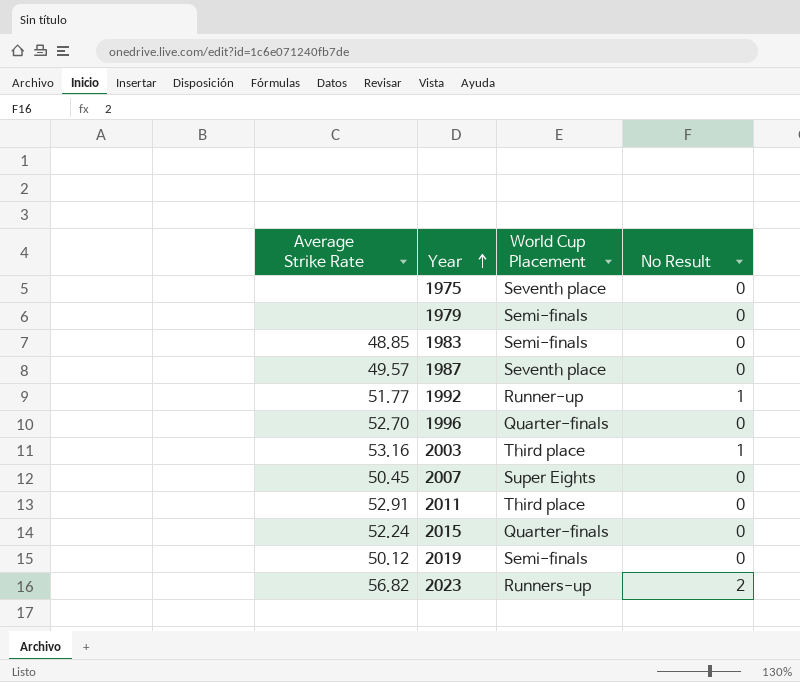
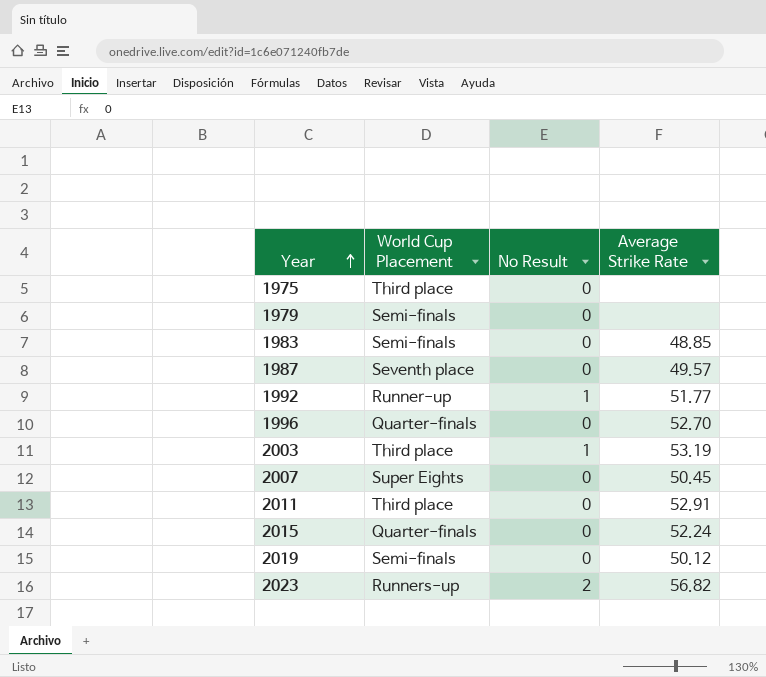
column Average Strike Rate | position: 1 -> 4
1975 | World Cup Placement: Seventh place -> Third place
2003 | Average Strike Rate: 53.16 -> 53.19

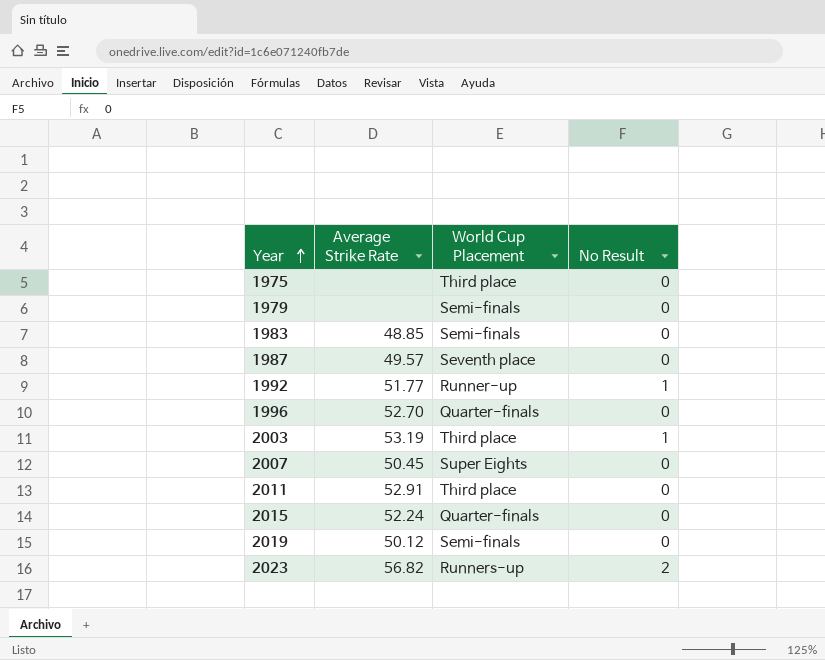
column Average Strike Rate | position: 4 -> 2

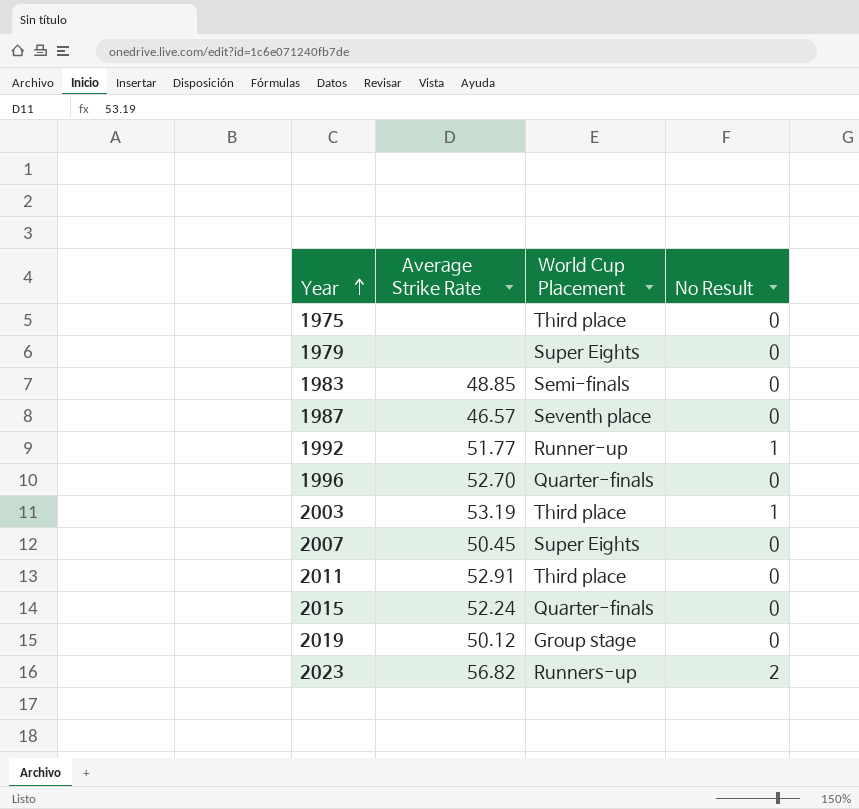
1979 | World Cup Placement: Semi-finals -> Super Eights
1987 | Average Strike Rate: 49.57 -> 46.57
2019 | World Cup Placement: Semi-finals -> Group stage

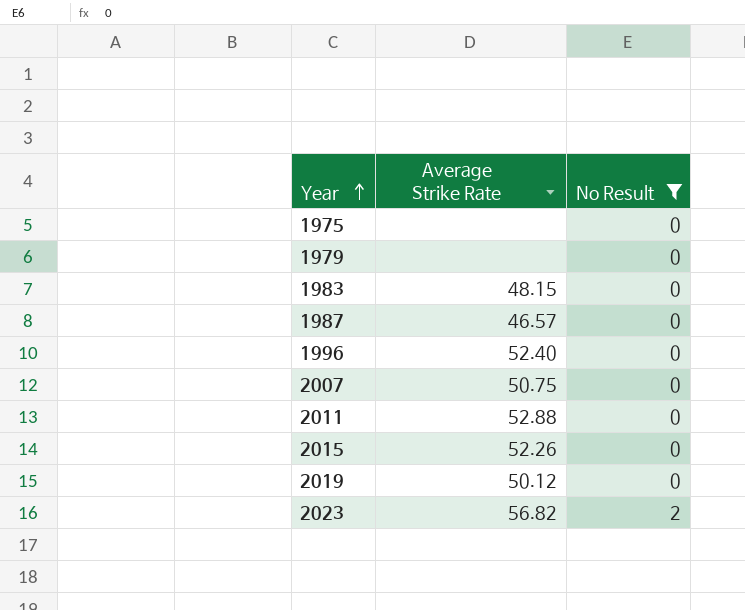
filter: none -> No Result != 1
column World Cup Placement | position: 3 -> none
1983 | Average Strike Rate: 48.85 -> 48.15
1996 | Average Strike Rate: 52.70 -> 52.40
2007 | Average Strike Rate: 50.45 -> 50.75
2011 | Average Strike Rate: 52.91 -> 52.88
2015 | Average Strike Rate: 52.24 -> 52.26

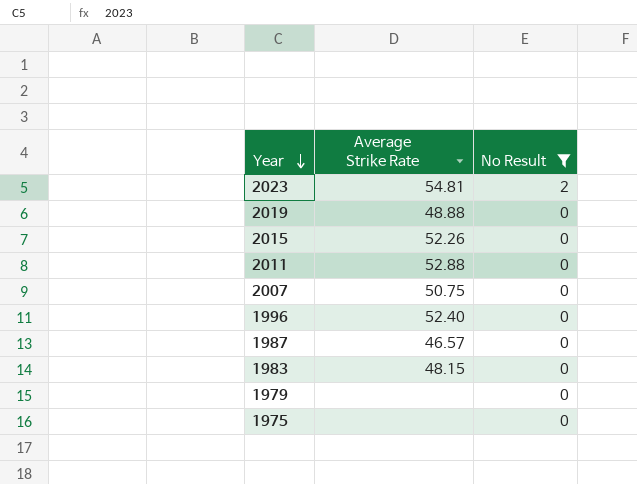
row order: Year ascending -> Year descending
2023 | Average Strike Rate: 56.82 -> 54.81
2019 | Average Strike Rate: 50.12 -> 48.88

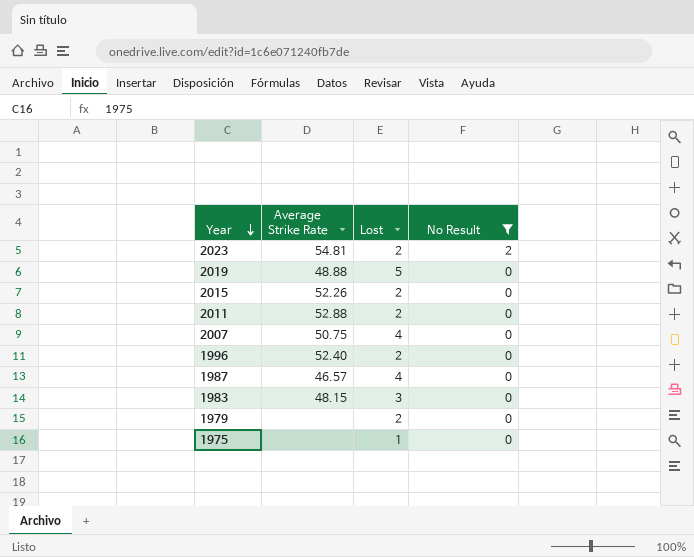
column Lost | position: none -> 3

